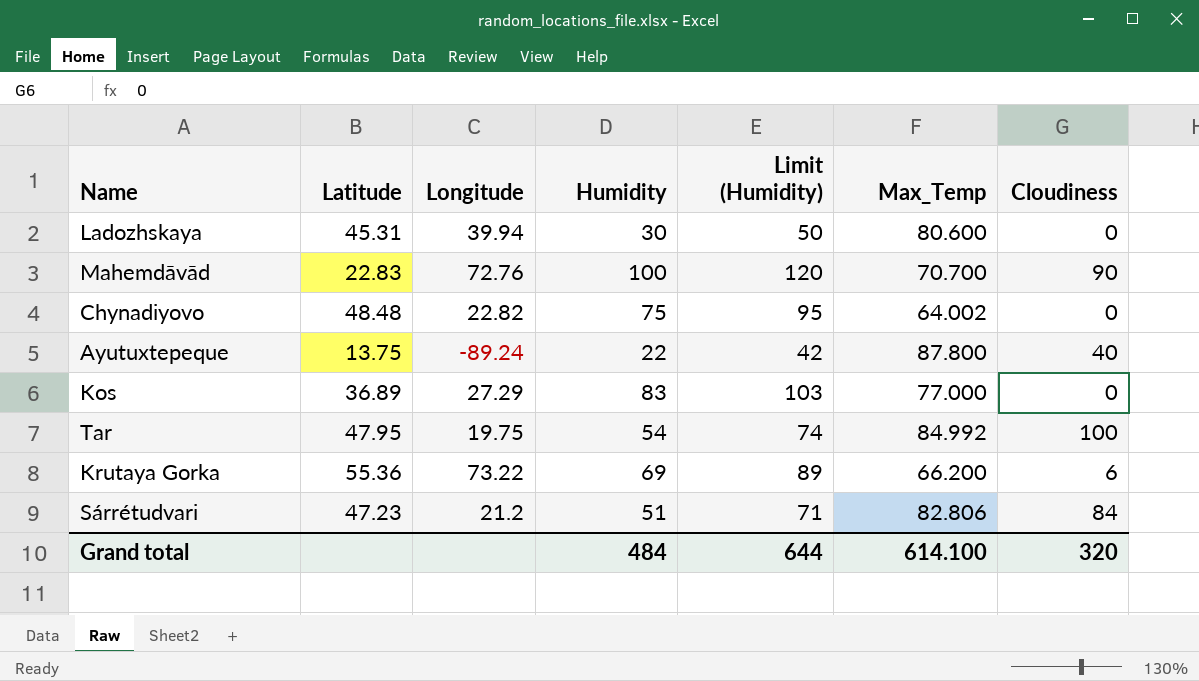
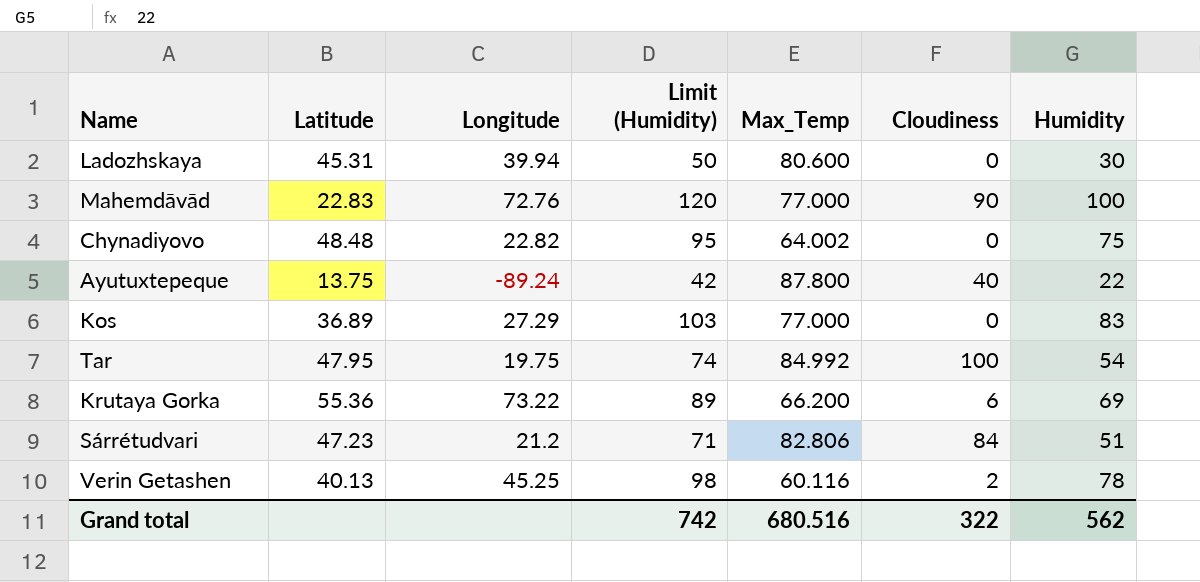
column Humidity | position: 4 -> 7
Mahemdāvād | Max_Temp: 70.700 -> 77.000
row Verin Getashen: none -> 40.13 | 45.25 | 98 | 60.116 | 2 | 78
Grand total | Limit (Humidity): 644 -> 742
Grand total | Max_Temp: 614.100 -> 680.516
Grand total | Cloudiness: 320 -> 322
Grand total | Humidity: 484 -> 562

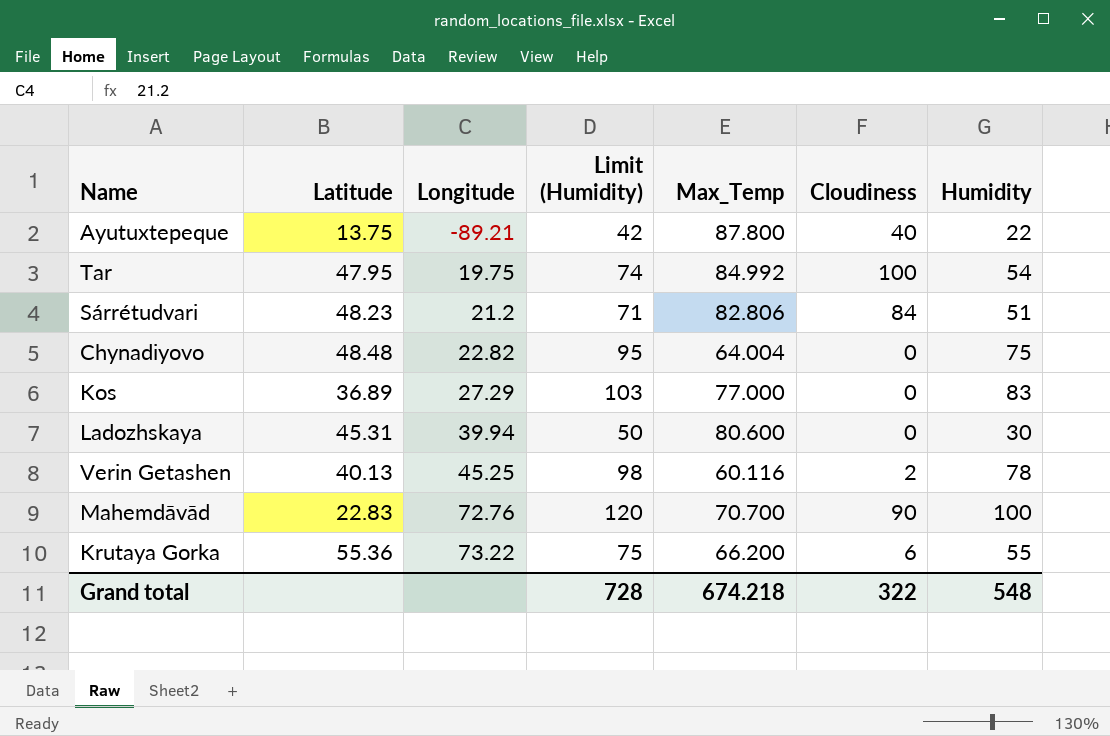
row order: none -> Longitude ascending
Ayutuxtepeque | Longitude: -89.24 -> -89.21
Sárrétudvari | Latitude: 47.23 -> 48.23
Chynadiyovo | Max_Temp: 64.002 -> 64.004
Mahemdāvād | Max_Temp: 77.000 -> 70.700
Krutaya Gorka | Limit (Humidity): 89 -> 75
Krutaya Gorka | Humidity: 69 -> 55
Grand total | Limit (Humidity): 742 -> 728
Grand total | Max_Temp: 680.516 -> 674.218
Grand total | Humidity: 562 -> 548

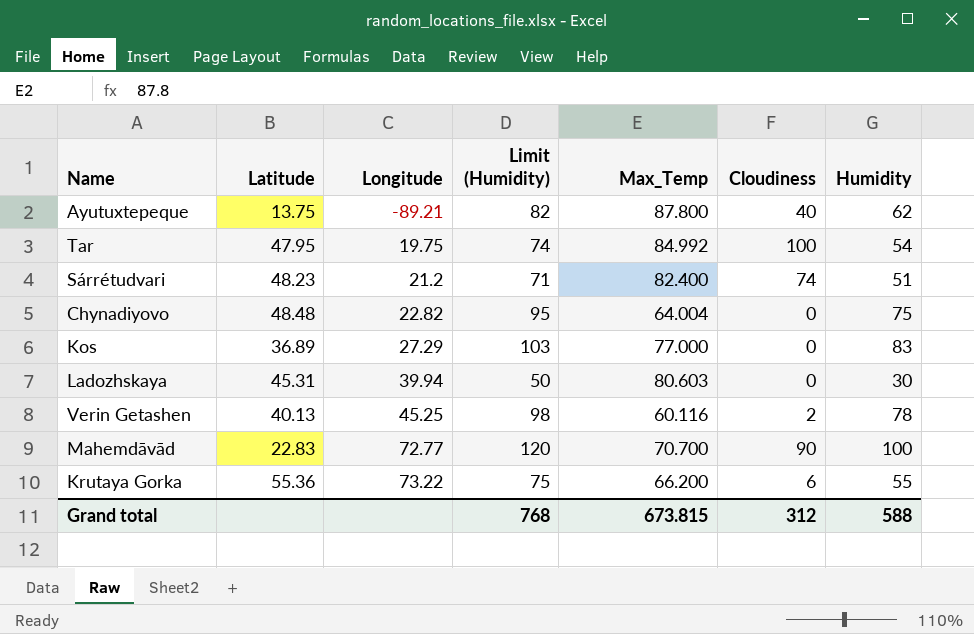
Ayutuxtepeque | Limit (Humidity): 42 -> 82
Ayutuxtepeque | Humidity: 22 -> 62
Sárrétudvari | Max_Temp: 82.806 -> 82.400
Sárrétudvari | Cloudiness: 84 -> 74
Ladozhskaya | Max_Temp: 80.600 -> 80.603
Mahemdāvād | Longitude: 72.76 -> 72.77
Grand total | Limit (Humidity): 728 -> 768
Grand total | Max_Temp: 674.218 -> 673.815
Grand total | Cloudiness: 322 -> 312
Grand total | Humidity: 548 -> 588

